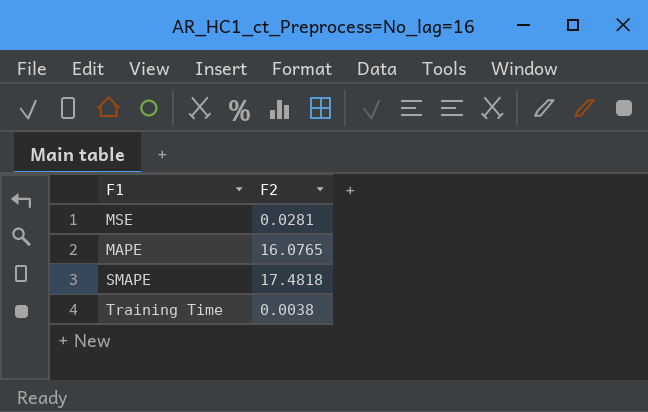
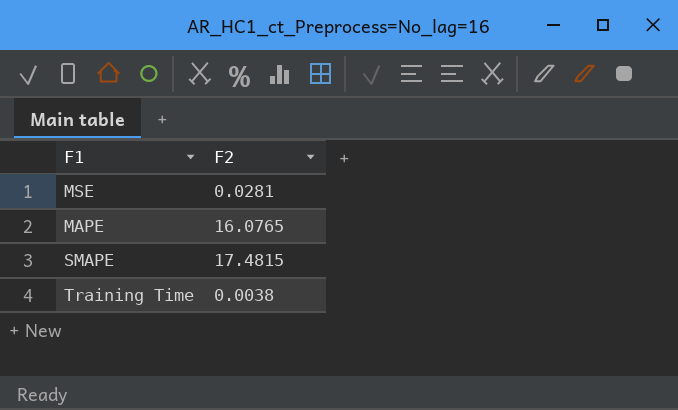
SMAPE | F2: 17.4818 -> 17.4815

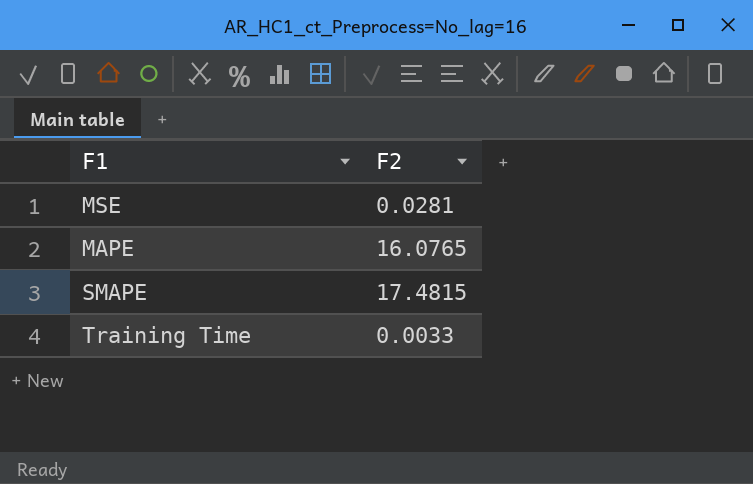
Training Time | F2: 0.0038 -> 0.0033

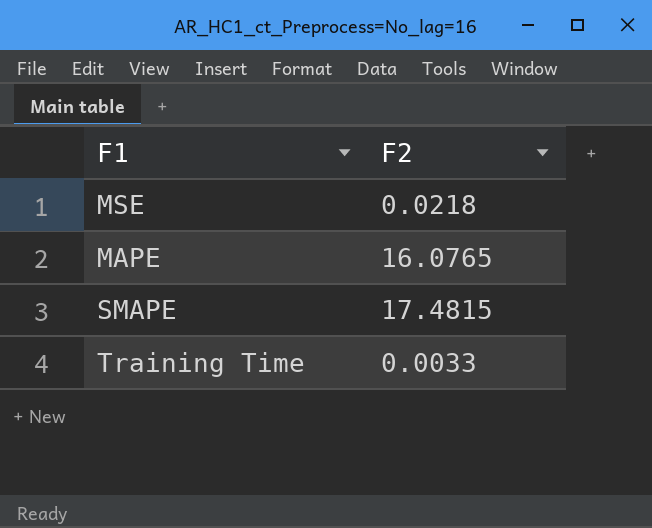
MSE | F2: 0.0281 -> 0.0218

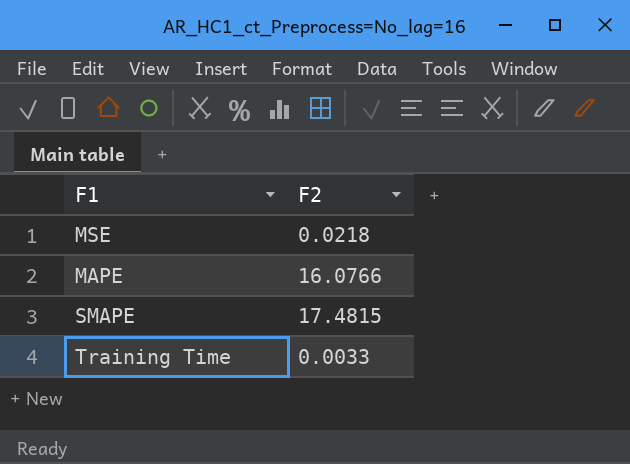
MAPE | F2: 16.0765 -> 16.0766

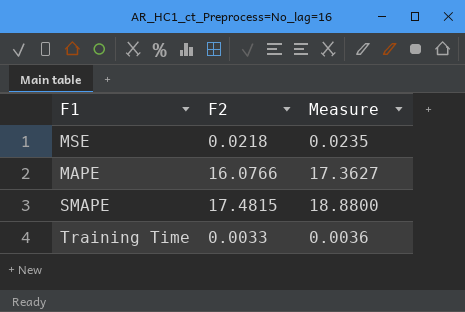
column Measure | formula: none -> [F2] * 1.08

